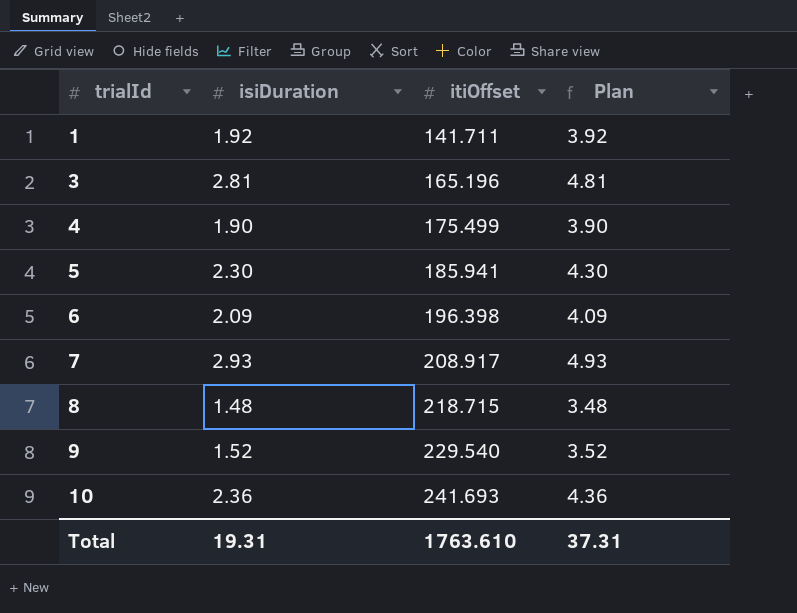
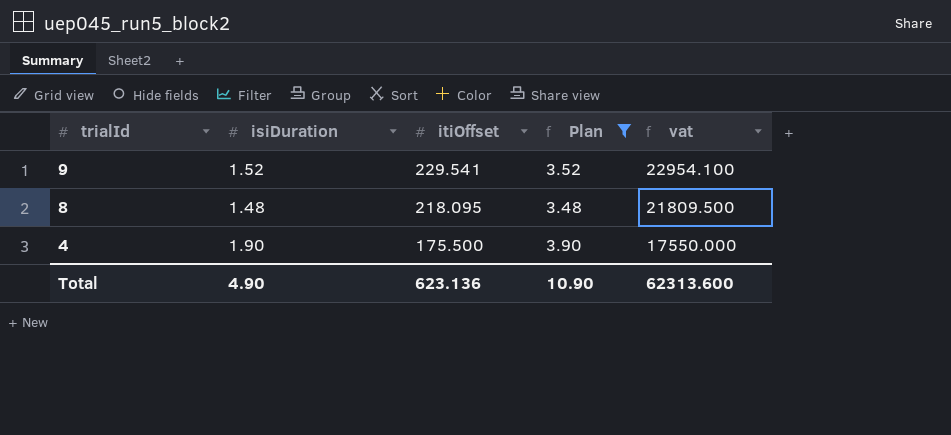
filter: none -> Plan <= 3.90
row order: trialId ascending -> trialId descending
column vat | formula: none -> [itiOffset] * 100
9 | itiOffset: 229.540 -> 229.541
8 | itiOffset: 218.715 -> 218.095
4 | itiOffset: 175.499 -> 175.500
Total | isiDuration: 19.31 -> 4.90
Total | itiOffset: 1763.610 -> 623.136
Total | Plan: 37.31 -> 10.90

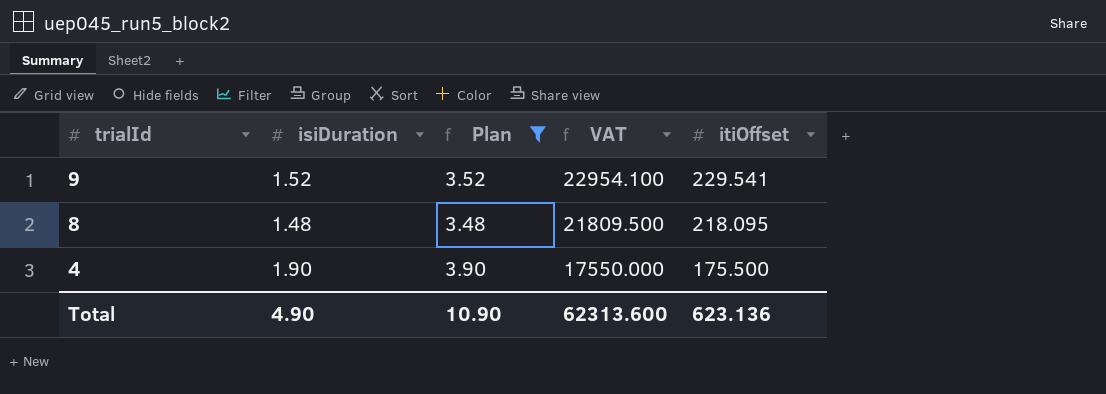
column name: vat -> VAT
column itiOffset | position: 3 -> 5

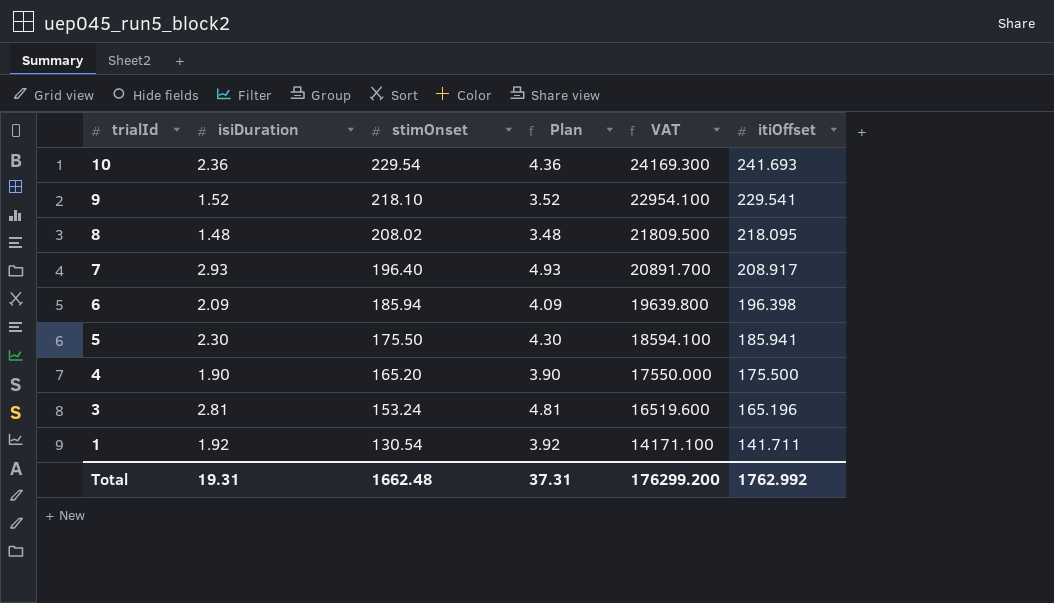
filter: Plan <= 3.90 -> none
column stimOnset | position: none -> 3
Total | isiDuration: 4.90 -> 19.31
Total | Plan: 10.90 -> 37.31
Total | VAT: 62313.600 -> 176299.200
Total | itiOffset: 623.136 -> 1762.992

